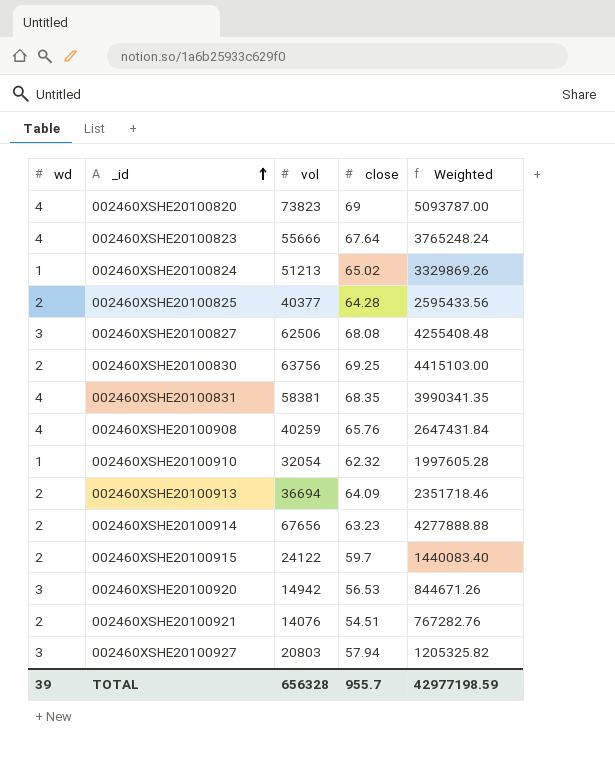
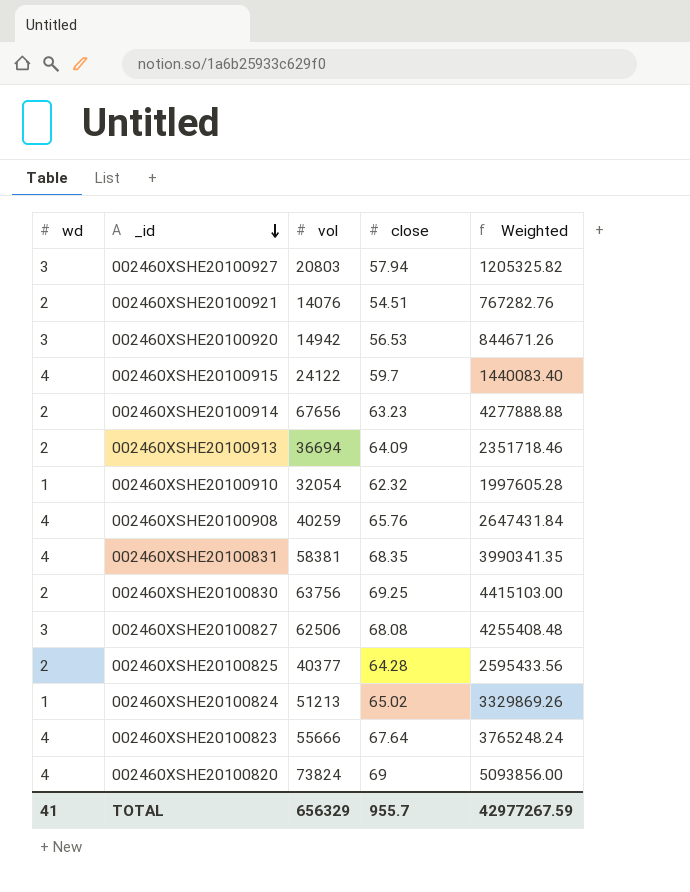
row order: _id ascending -> _id descending
002460XSHE20100915 | wd: 2 -> 4
002460XSHE20100820 | vol: 73823 -> 73824
002460XSHE20100820 | Weighted: 5093787.00 -> 5093856.00
TOTAL | wd: 39 -> 41
TOTAL | vol: 656328 -> 656329
TOTAL | Weighted: 42977198.59 -> 42977267.59

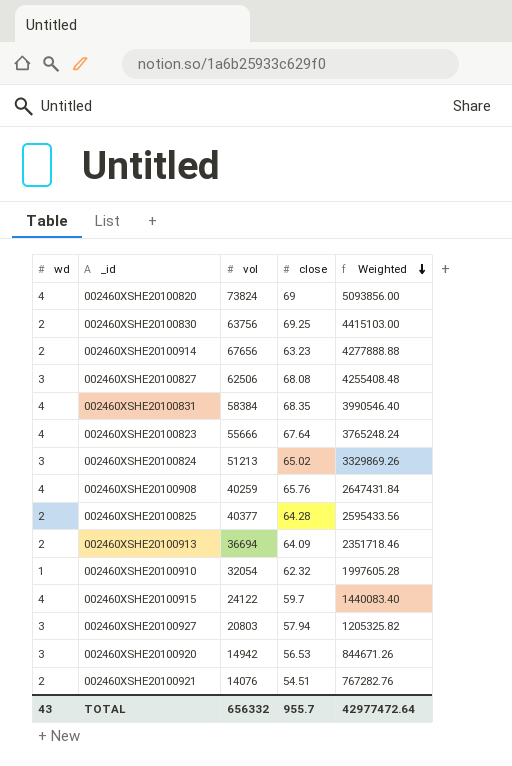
row order: _id descending -> Weighted descending
002460XSHE20100831 | vol: 58381 -> 58384
002460XSHE20100831 | Weighted: 3990341.35 -> 3990546.40
002460XSHE20100824 | wd: 1 -> 3
TOTAL | wd: 41 -> 43
TOTAL | vol: 656329 -> 656332
TOTAL | Weighted: 42977267.59 -> 42977472.64

